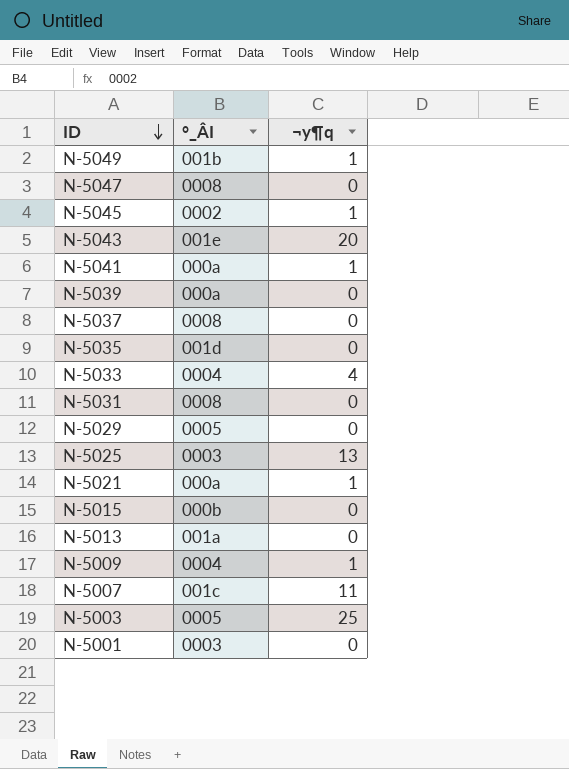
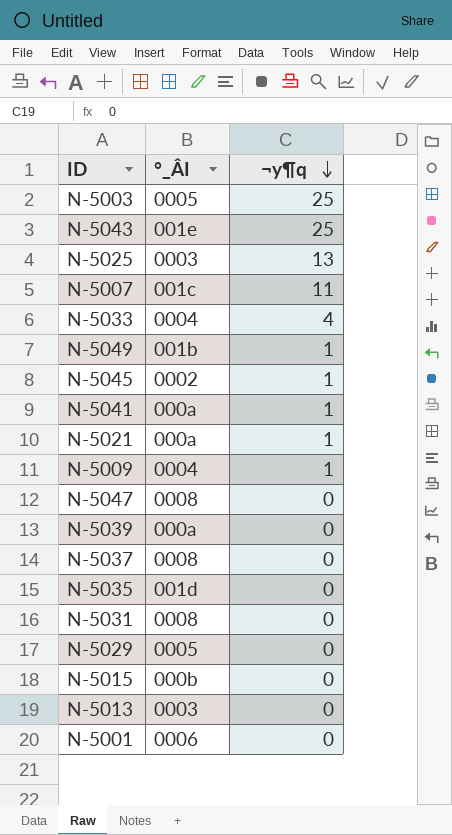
row order: ID descending -> ¬y¶q descending
N-5043 | ¬y¶q: 20 -> 25
N-5013 | °_ÂI: 001a -> 0003
N-5001 | °_ÂI: 0003 -> 0006

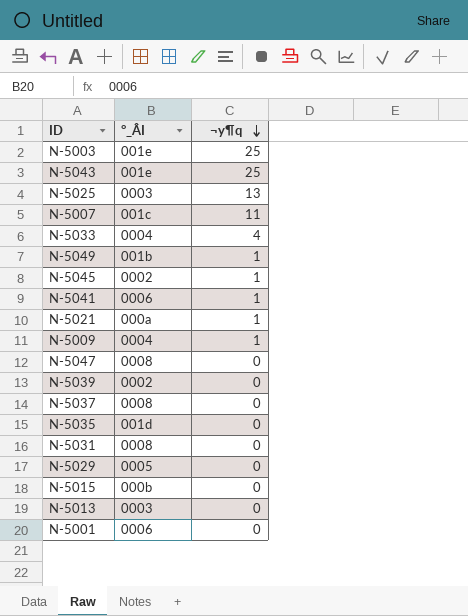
N-5003 | °_ÂI: 0005 -> 001e
N-5041 | °_ÂI: 000a -> 0006
N-5039 | °_ÂI: 000a -> 0002

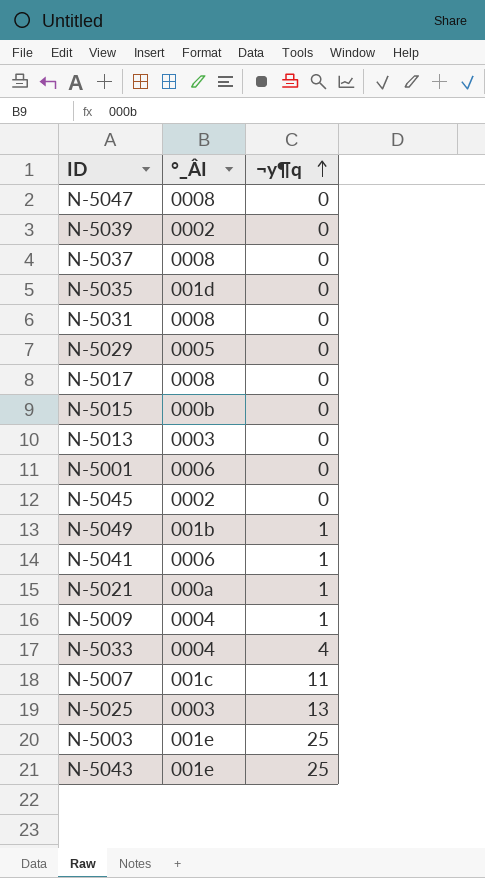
row order: ¬y¶q descending -> ¬y¶q ascending
row N-5017: none -> 0008 | 0
N-5045 | ¬y¶q: 1 -> 0

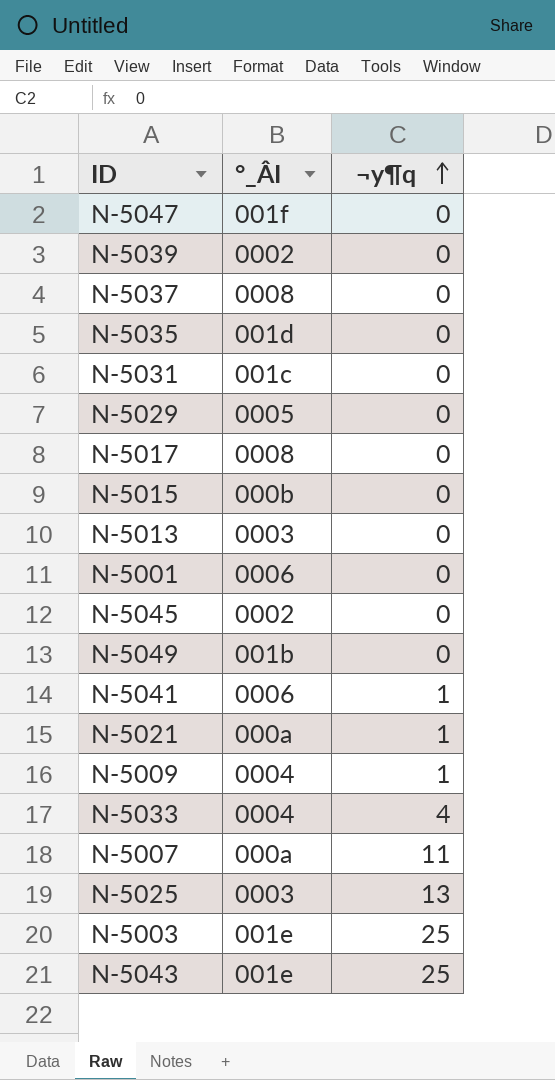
N-5047 | °_ÂI: 0008 -> 001f
N-5031 | °_ÂI: 0008 -> 001c
N-5049 | ¬y¶q: 1 -> 0
N-5007 | °_ÂI: 001c -> 000a

